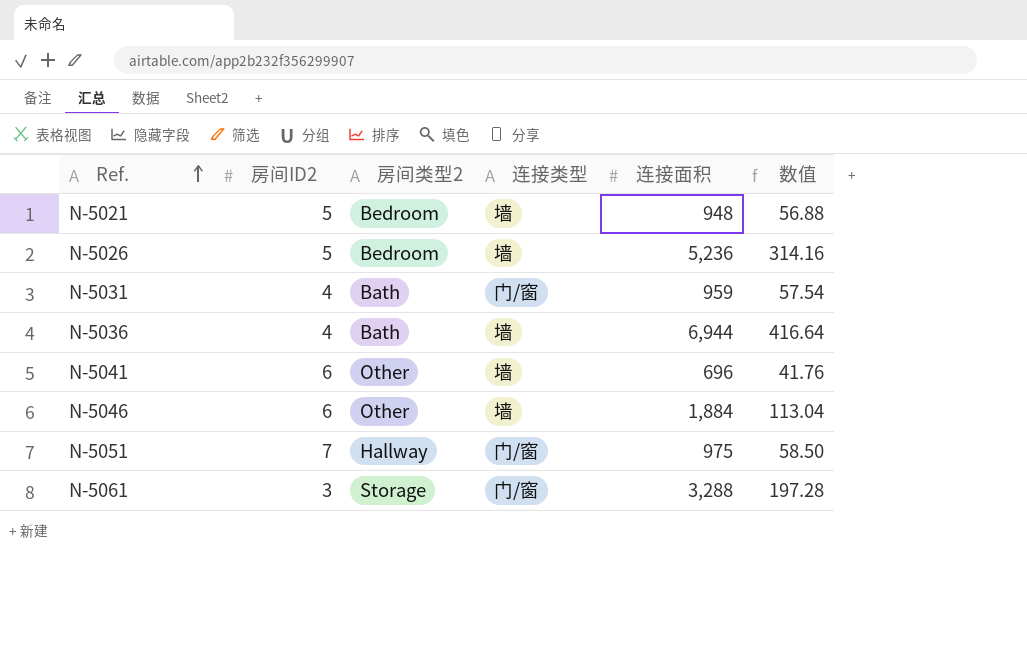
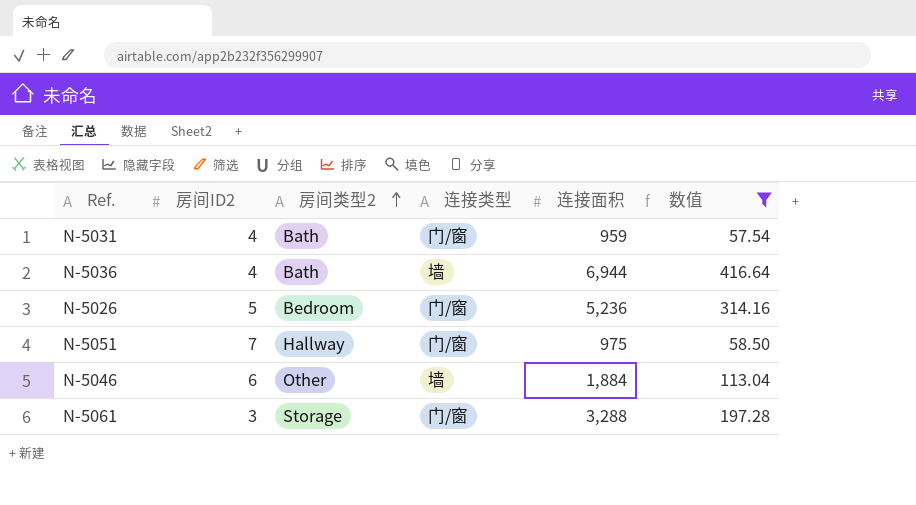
filter: none -> 数值 >= 57.54
row order: Ref. ascending -> 房间类型2 ascending
N-5026 | 连接类型: 墙 -> 门/窗

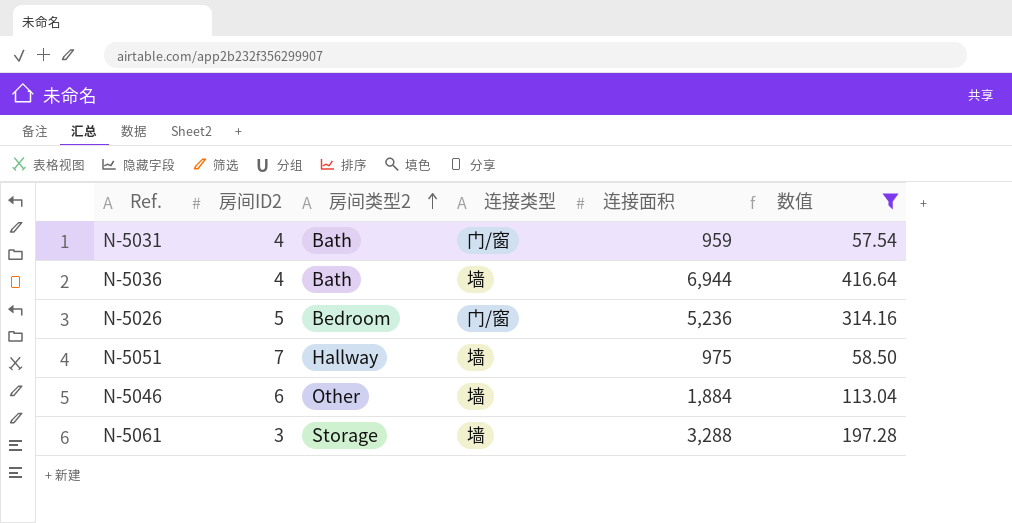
N-5051 | 连接类型: 门/窗 -> 墙
N-5061 | 连接类型: 门/窗 -> 墙

